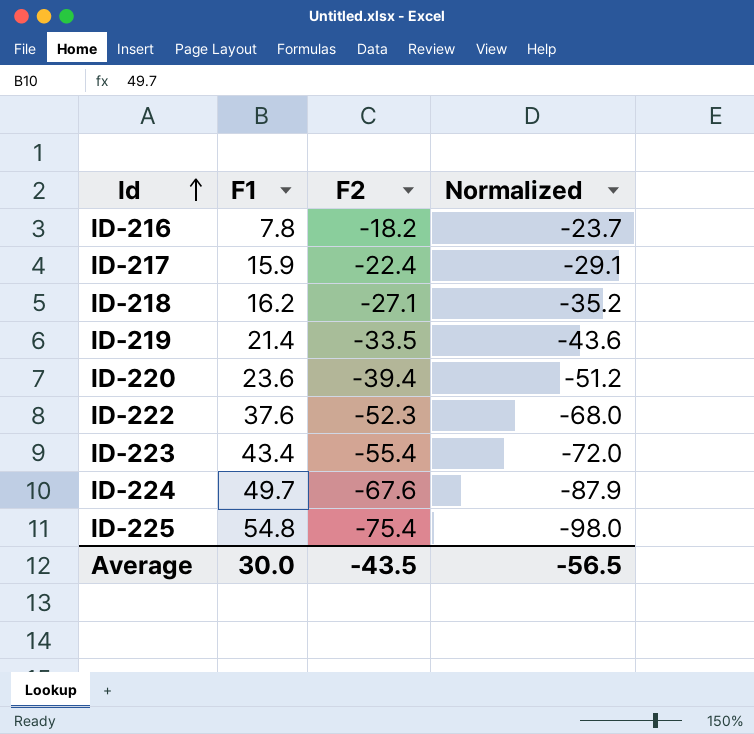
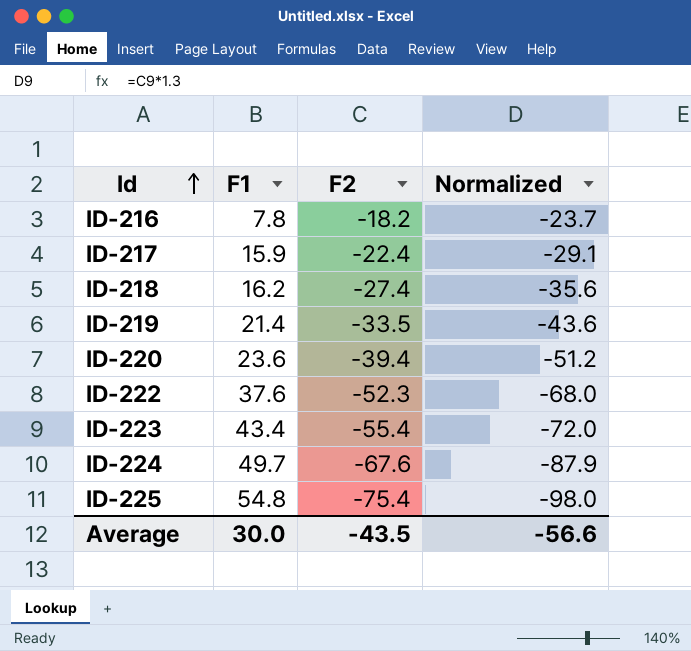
ID-218 | F2: -27.1 -> -27.4
ID-218 | Normalized: -35.2 -> -35.6
Average | Normalized: -56.5 -> -56.6

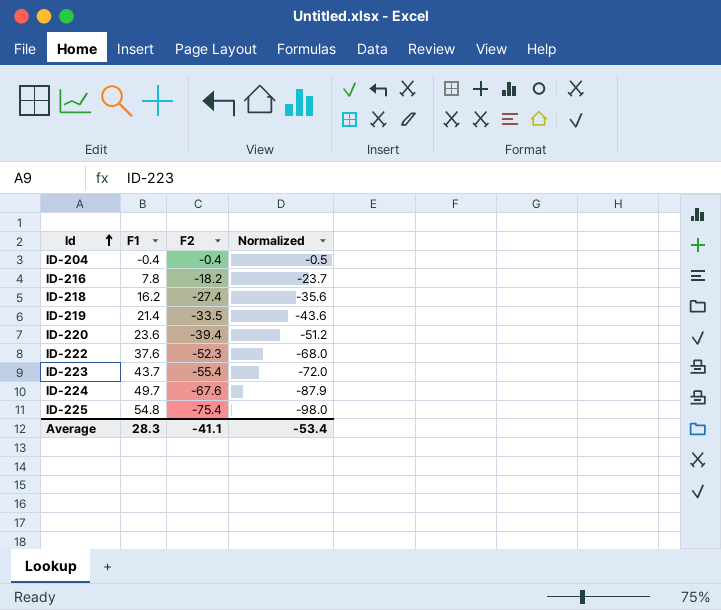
row ID-217: 15.9 | -22.4 | -29.1 -> none
row ID-204: none -> -0.4 | -0.4 | -0.5
ID-223 | F1: 43.4 -> 43.7
Average | F1: 30.0 -> 28.3
Average | F2: -43.5 -> -41.1
Average | Normalized: -56.6 -> -53.4

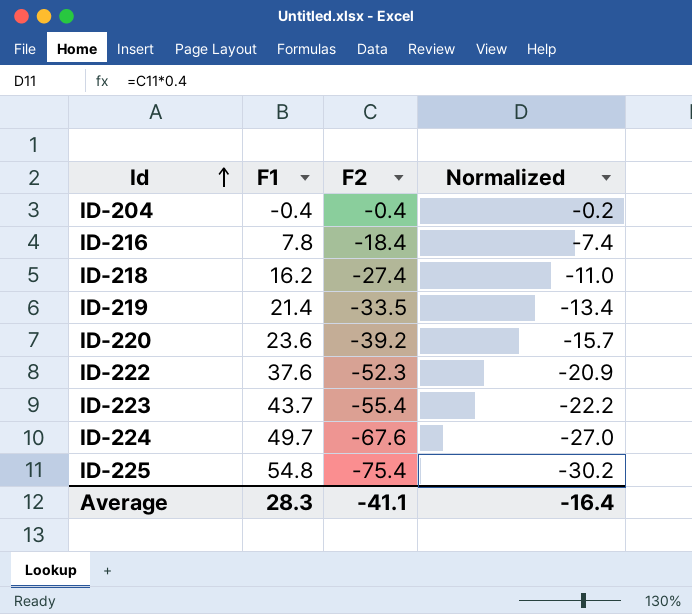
column Normalized | formula: [F2] * 1.3 -> [F2] * 0.4
ID-216 | F2: -18.2 -> -18.4
ID-220 | F2: -39.4 -> -39.2
Average | Normalized: -53.4 -> -16.4

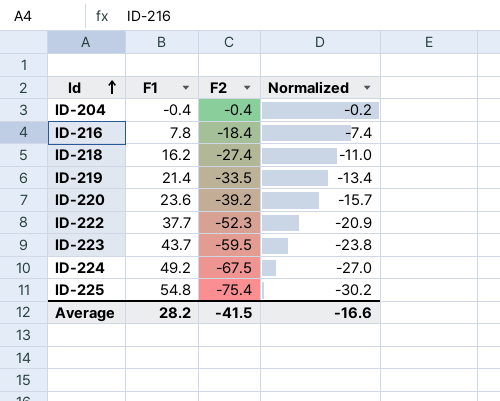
ID-222 | F1: 37.6 -> 37.7
ID-223 | F2: -55.4 -> -59.5
ID-223 | Normalized: -22.2 -> -23.8
ID-224 | F1: 49.7 -> 49.2
ID-224 | F2: -67.6 -> -67.5
Average | F1: 28.3 -> 28.2
Average | F2: -41.1 -> -41.5
Average | Normalized: -16.4 -> -16.6

